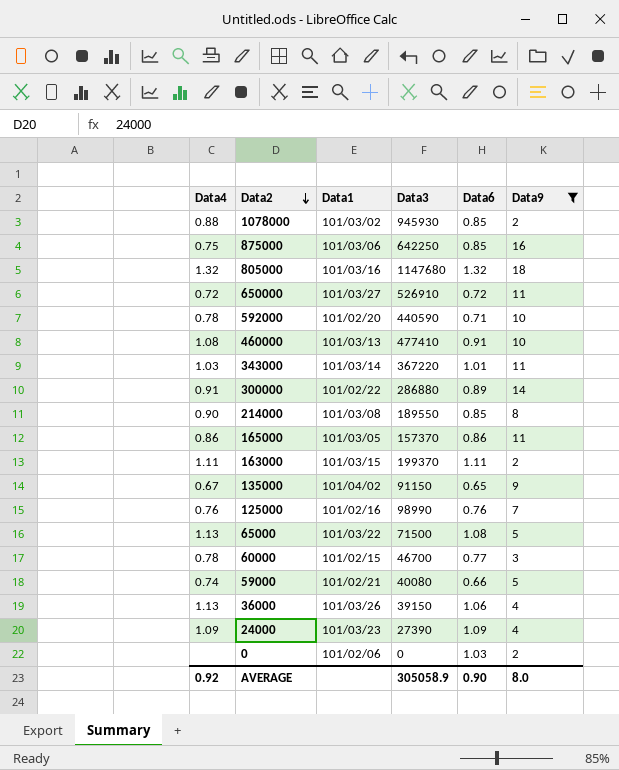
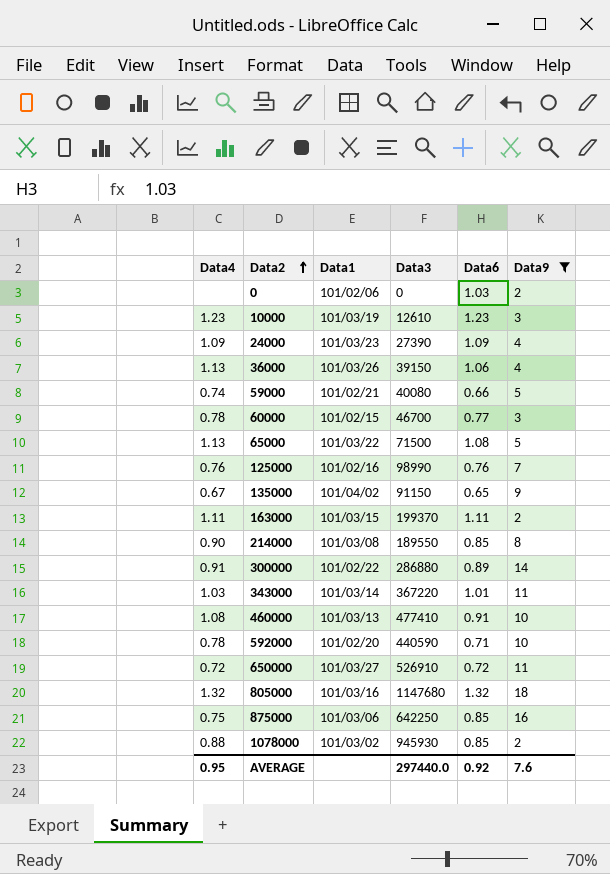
row order: Data2 descending -> Data2 ascending
row 165000: 0.86 | 101/03/05 | 157370 | 0.86 | 11 -> none
row 10000: none -> 1.23 | 101/03/19 | 12610 | 1.23 | 3
AVERAGE | Data4: 0.92 -> 0.95
AVERAGE | Data3: 305058.9 -> 297440.0
AVERAGE | Data6: 0.90 -> 0.92
AVERAGE | Data9: 8.0 -> 7.6

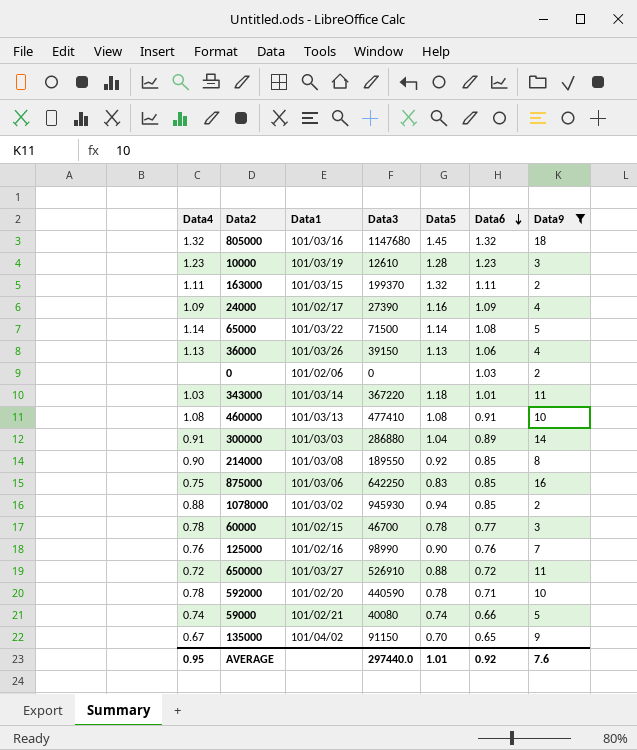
row order: Data2 ascending -> Data6 descending
column Data5 | position: none -> 5
24000 | Data1: 101/03/23 -> 101/02/17
65000 | Data4: 1.13 -> 1.14
300000 | Data1: 101/02/22 -> 101/03/03

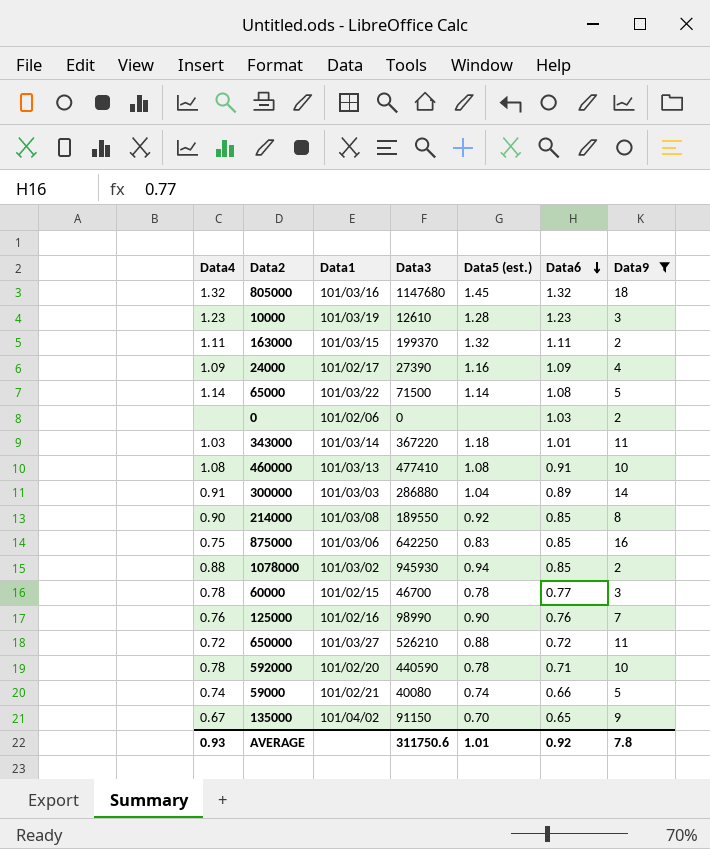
column name: Data5 -> Data5 (est.)
row 36000: 1.13 | 101/03/26 | 39150 | 1.13 | 1.06 | 4 -> none
650000 | Data3: 526910 -> 526210
AVERAGE | Data4: 0.95 -> 0.93
AVERAGE | Data3: 297440.0 -> 311750.6
AVERAGE | Data9: 7.6 -> 7.8

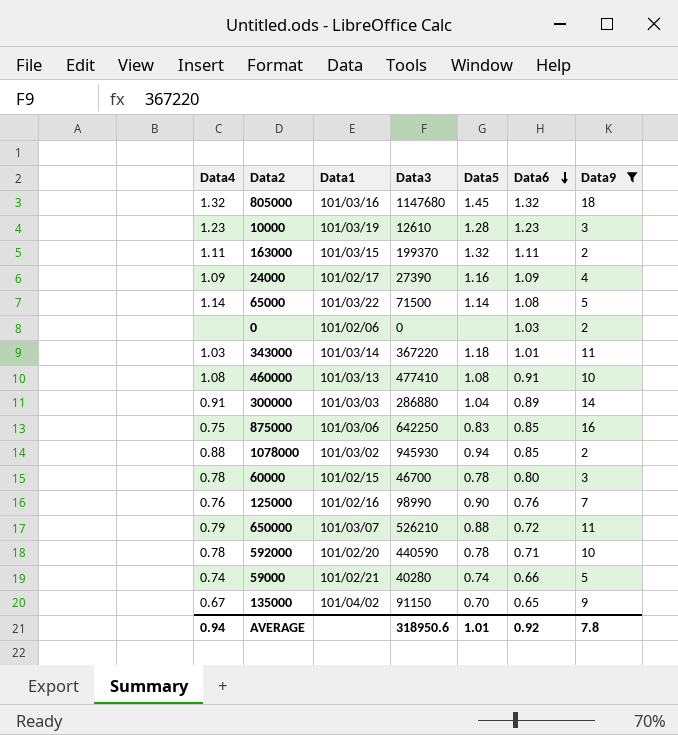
column name: Data5 (est.) -> Data5
row 214000: 0.90 | 101/03/08 | 189550 | 0.92 | 0.85 | 8 -> none
60000 | Data6: 0.77 -> 0.80
650000 | Data4: 0.72 -> 0.79
650000 | Data1: 101/03/27 -> 101/03/07
59000 | Data3: 40080 -> 40280
AVERAGE | Data4: 0.93 -> 0.94
AVERAGE | Data3: 311750.6 -> 318950.6

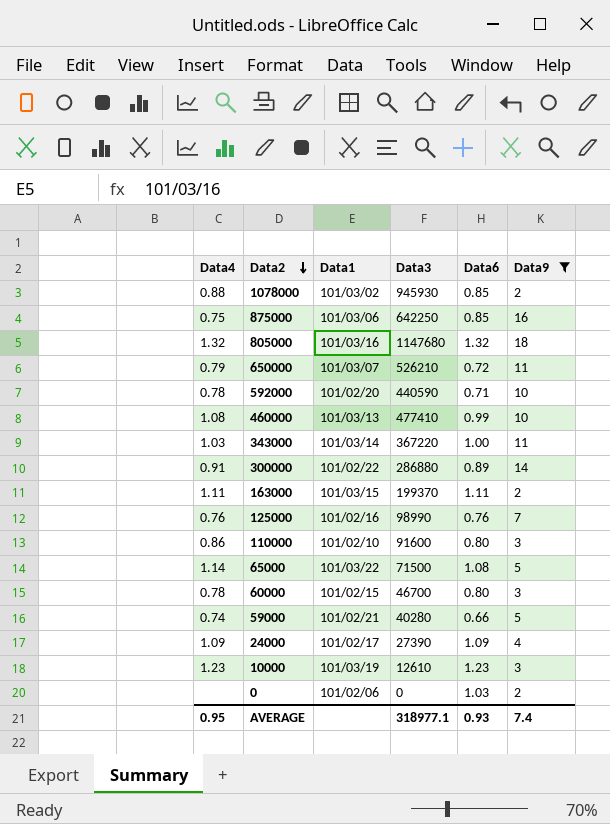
row order: Data6 descending -> Data2 descending
column Data5 | position: 5 -> none
row 135000: 0.67 | 101/04/02 | 91150 | 0.70 | 0.65 | 9 -> none
460000 | Data6: 0.91 -> 0.99
343000 | Data6: 1.01 -> 1.00
300000 | Data1: 101/03/03 -> 101/02/22
row 110000: none -> 0.86 | 101/02/10 | 91600 | 0.80 | 3
AVERAGE | Data4: 0.94 -> 0.95
AVERAGE | Data3: 318950.6 -> 318977.1
AVERAGE | Data6: 0.92 -> 0.93
AVERAGE | Data9: 7.8 -> 7.4

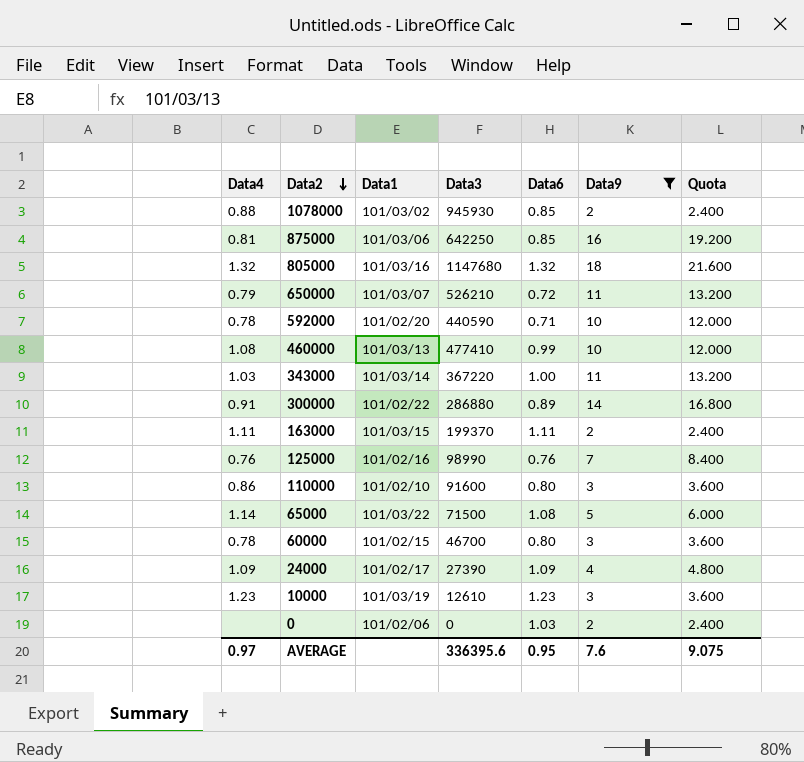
column Quota | formula: none -> [Data9] * 1.2
row 59000: 0.74 | 101/02/21 | 40280 | 0.66 | 5 -> none
875000 | Data4: 0.75 -> 0.81
AVERAGE | Data4: 0.95 -> 0.97
AVERAGE | Data3: 318977.1 -> 336395.6
AVERAGE | Data6: 0.93 -> 0.95
AVERAGE | Data9: 7.4 -> 7.6

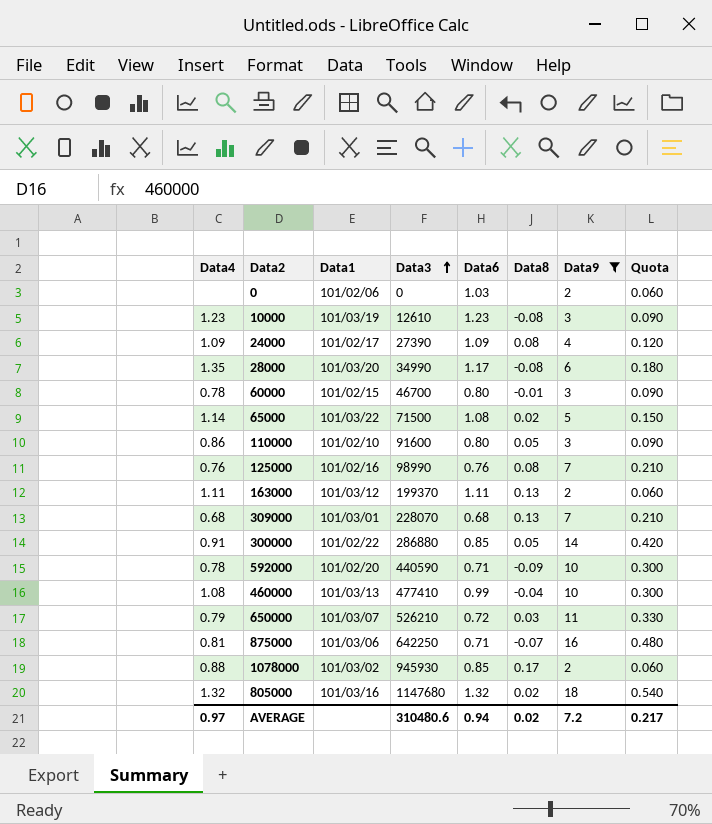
row order: Data2 descending -> Data3 ascending
column Data8 | position: none -> 6
column Quota | formula: [Data9] * 1.2 -> [Data9] * 0.03
row 343000: 1.03 | 101/03/14 | 367220 | 1.00 | 11 | 13.200 -> none
row 28000: none -> 1.35 | 101/03/20 | 34990 | 1.17 | -0.08 | 6 | 0.180
163000 | Data1: 101/03/15 -> 101/03/12
row 309000: none -> 0.68 | 101/03/01 | 228070 | 0.68 | 0.13 | 7 | 0.210
300000 | Data6: 0.89 -> 0.85
875000 | Data6: 0.85 -> 0.71
AVERAGE | Data3: 336395.6 -> 310480.6
AVERAGE | Data6: 0.95 -> 0.94
AVERAGE | Data9: 7.6 -> 7.2
AVERAGE | Quota: 9.075 -> 0.217

